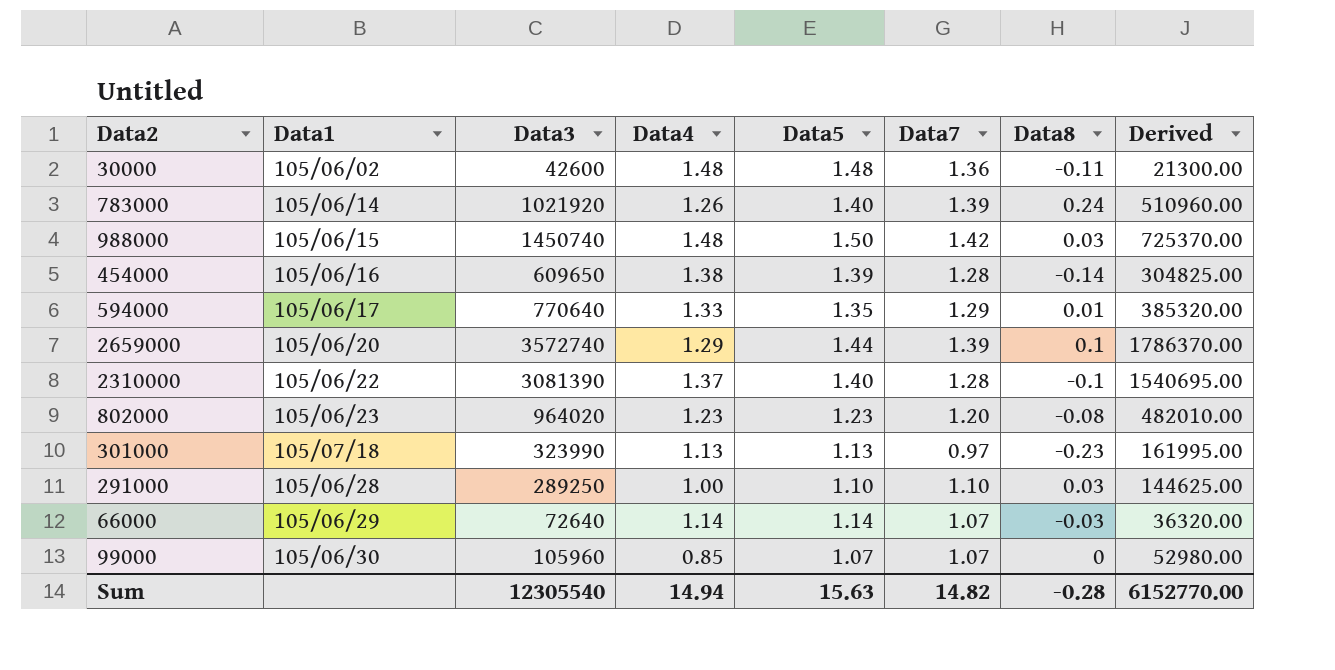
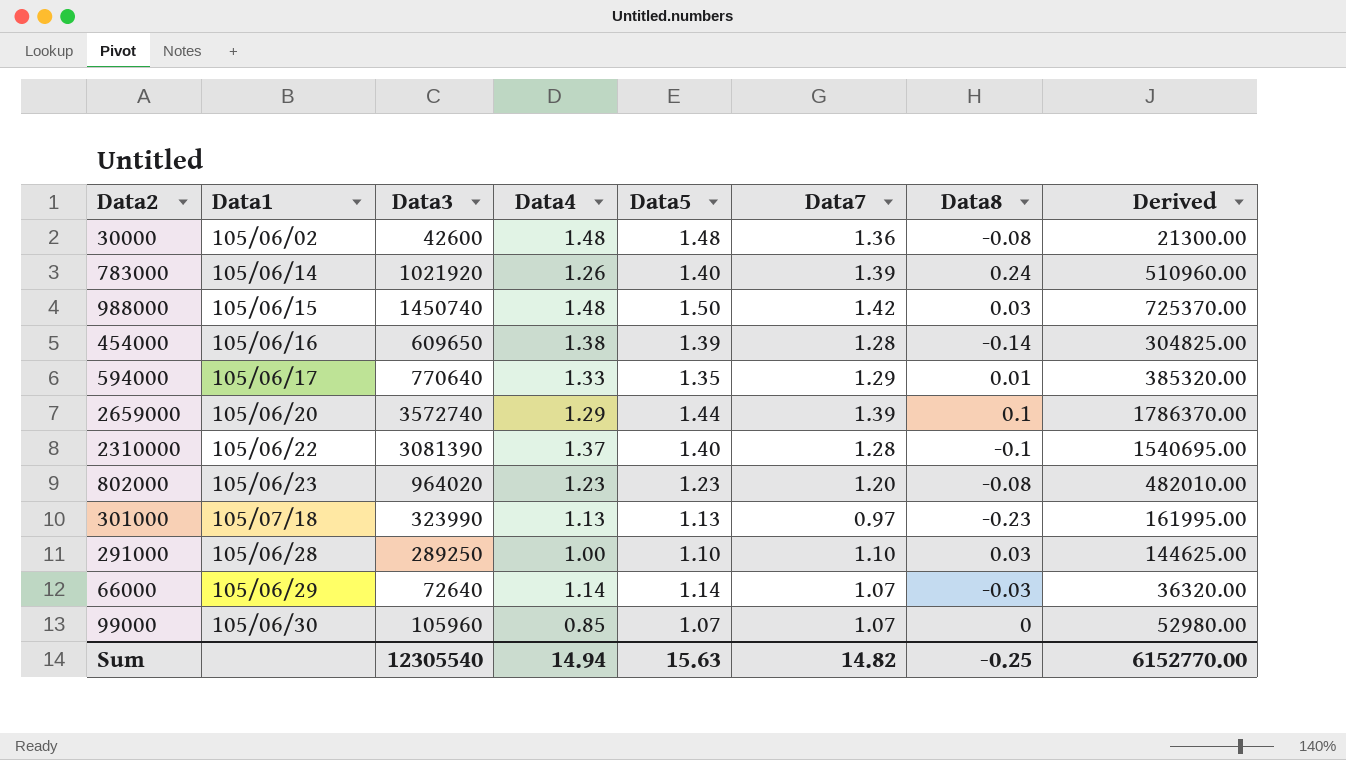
30000 | Data8: -0.11 -> -0.08
Sum | Data8: -0.28 -> -0.25

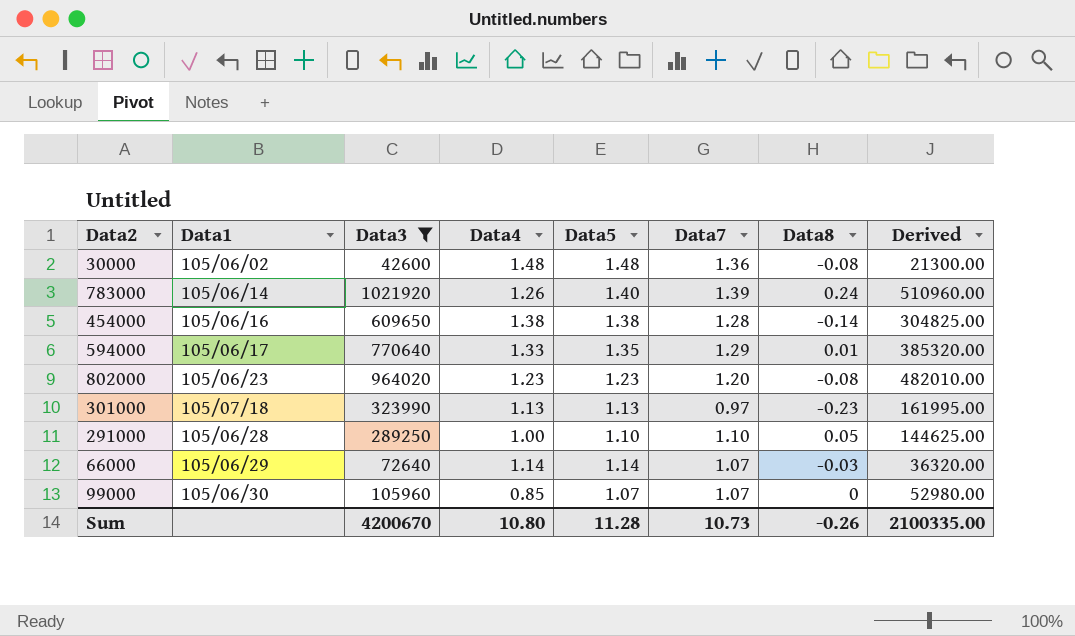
filter: none -> Data3 <= 1021920
454000 | Data5: 1.39 -> 1.38
291000 | Data8: 0.03 -> 0.05
Sum | Data3: 12305540 -> 4200670
Sum | Data4: 14.94 -> 10.80
Sum | Data5: 15.63 -> 11.28
Sum | Data7: 14.82 -> 10.73
Sum | Data8: -0.25 -> -0.26
Sum | Derived: 6152770.00 -> 2100335.00

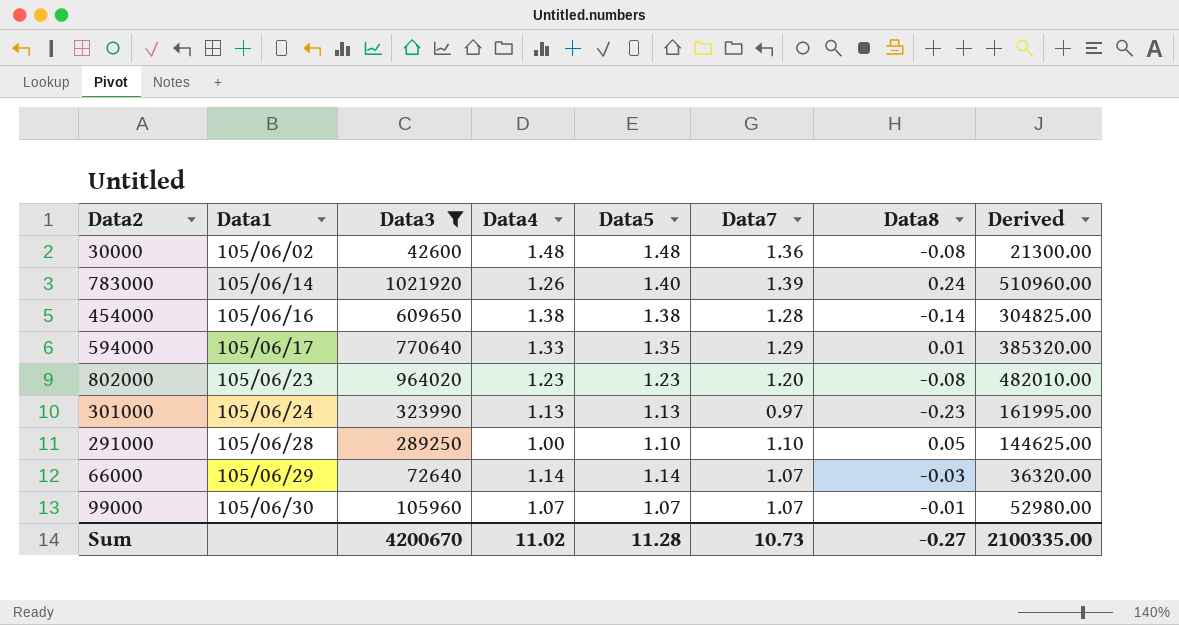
301000 | Data1: 105/07/18 -> 105/06/24
99000 | Data4: 0.85 -> 1.07
99000 | Data8: 0 -> -0.01
Sum | Data4: 10.80 -> 11.02
Sum | Data8: -0.26 -> -0.27

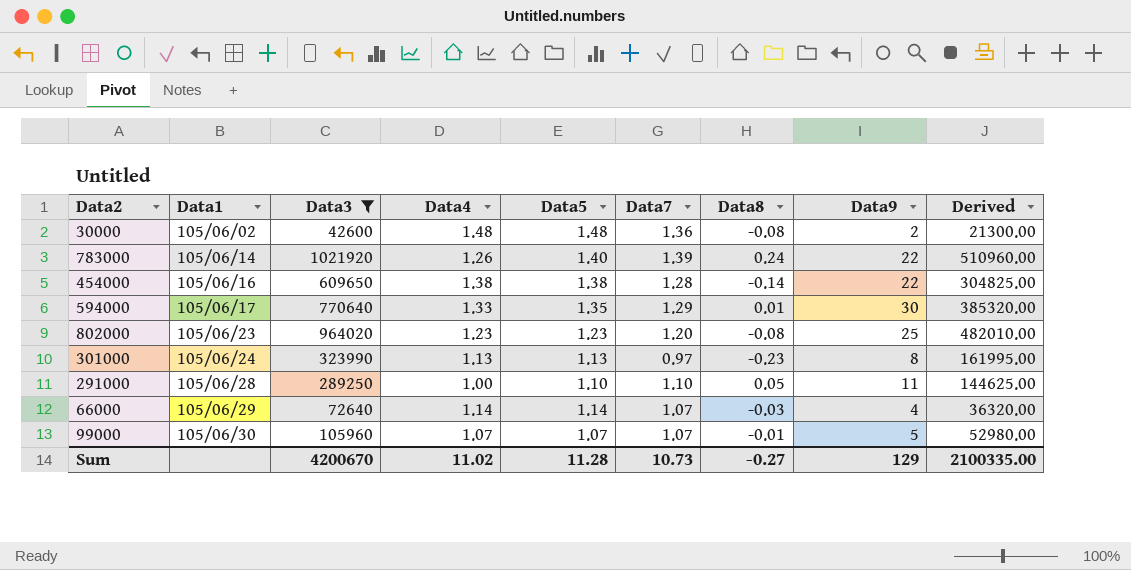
column Data9 | position: none -> 8

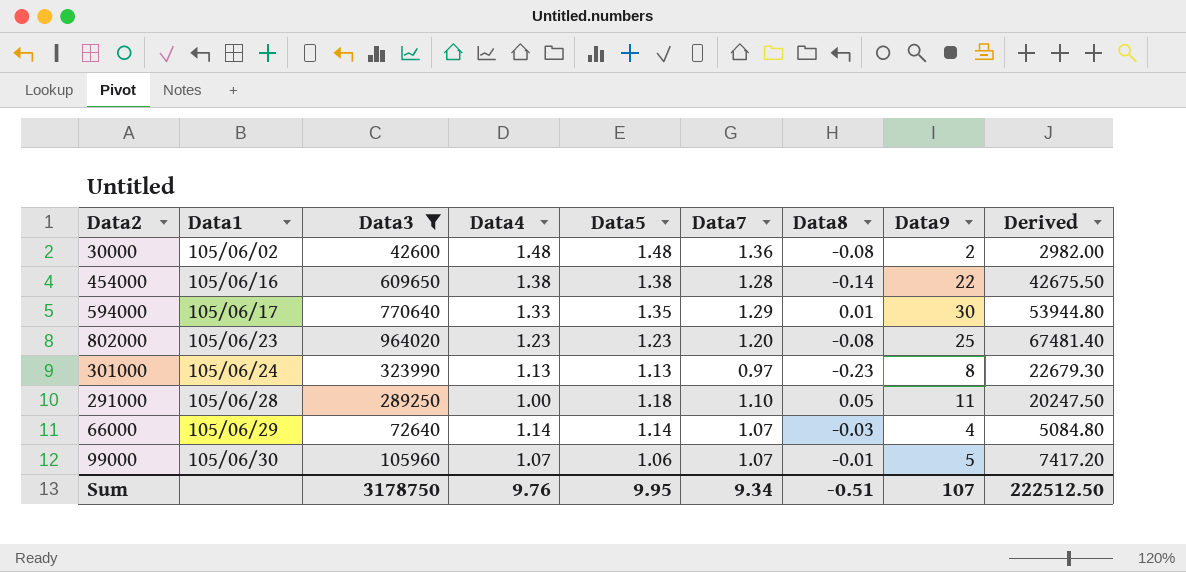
column Derived | formula: [Data3] * 0.5 -> [Data3] * 0.07
row 783000: 105/06/14 | 1021920 | 1.26 | 1.40 | 1.39 | 0.24 | 22 | 510960.00 -> none
291000 | Data5: 1.10 -> 1.18
99000 | Data5: 1.07 -> 1.06
Sum | Data3: 4200670 -> 3178750
Sum | Data4: 11.02 -> 9.76
Sum | Data5: 11.28 -> 9.95
Sum | Data7: 10.73 -> 9.34
Sum | Data8: -0.27 -> -0.51
Sum | Data9: 129 -> 107
Sum | Derived: 2100335.00 -> 222512.50

